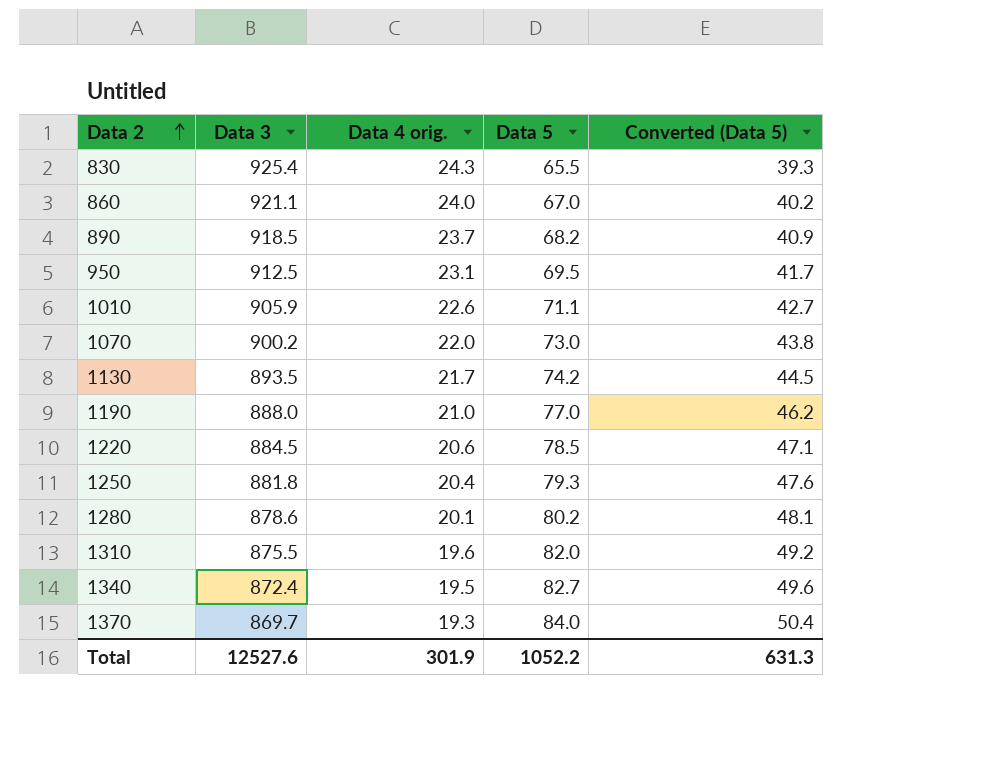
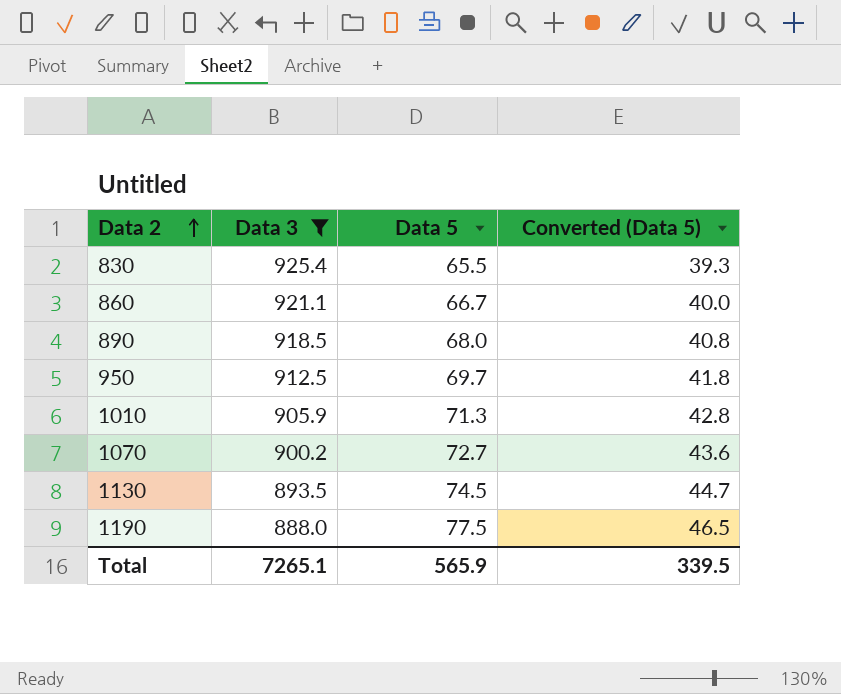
filter: none -> Data 3 >= 888.0
column Data 4 orig. | position: 3 -> none
860 | Data 5: 67.0 -> 66.7
860 | Converted (Data 5): 40.2 -> 40.0
890 | Data 5: 68.2 -> 68.0
890 | Converted (Data 5): 40.9 -> 40.8
950 | Data 5: 69.5 -> 69.7
950 | Converted (Data 5): 41.7 -> 41.8
1010 | Data 5: 71.1 -> 71.3
1010 | Converted (Data 5): 42.7 -> 42.8
1070 | Data 5: 73.0 -> 72.7
1070 | Converted (Data 5): 43.8 -> 43.6
1130 | Data 5: 74.2 -> 74.5
1130 | Converted (Data 5): 44.5 -> 44.7
1190 | Data 5: 77.0 -> 77.5
1190 | Converted (Data 5): 46.2 -> 46.5
Total | Data 3: 12527.6 -> 7265.1
Total | Data 5: 1052.2 -> 565.9
Total | Converted (Data 5): 631.3 -> 339.5

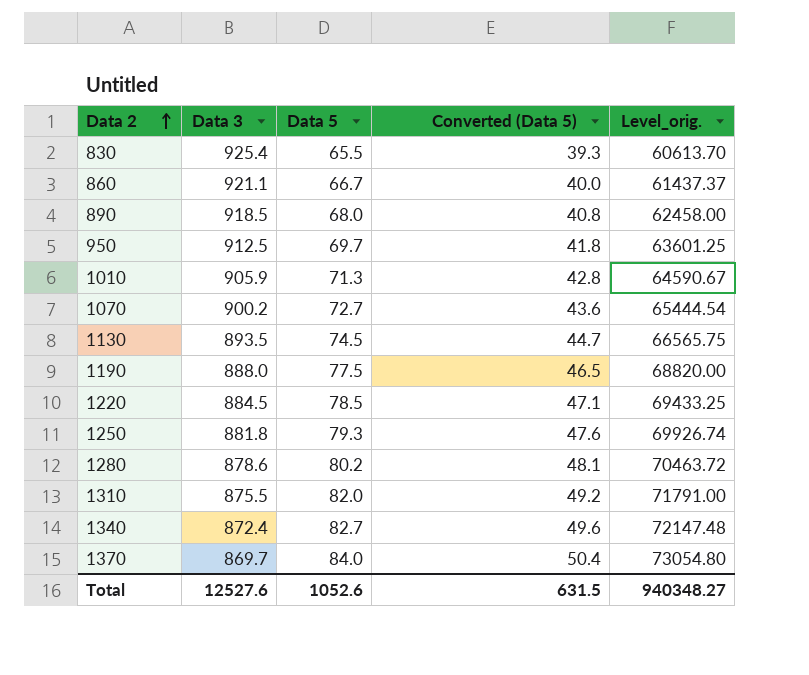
filter: Data 3 >= 888.0 -> none
column Level_orig. | formula: none -> [Data 3] * [Data 5]
Total | Data 3: 7265.1 -> 12527.6
Total | Data 5: 565.9 -> 1052.6
Total | Converted (Data 5): 339.5 -> 631.5

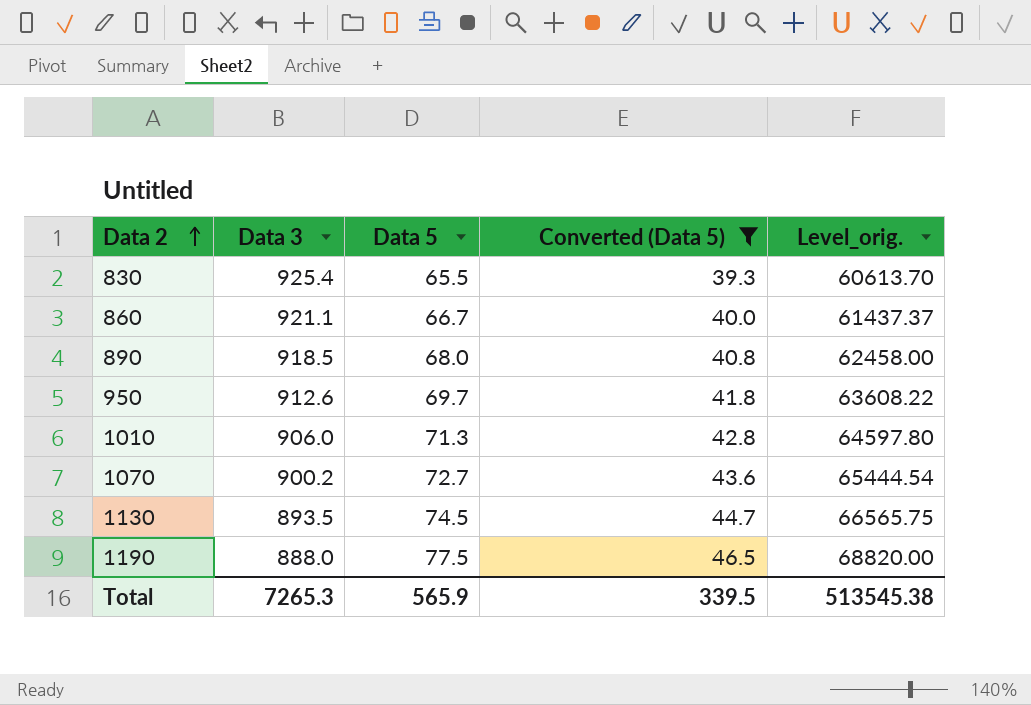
filter: none -> Converted (Data 5) <= 46.5
950 | Data 3: 912.5 -> 912.6
950 | Level_orig.: 63601.25 -> 63608.22
1010 | Data 3: 905.9 -> 906.0
1010 | Level_orig.: 64590.67 -> 64597.80
Total | Data 3: 12527.6 -> 7265.3
Total | Data 5: 1052.6 -> 565.9
Total | Converted (Data 5): 631.5 -> 339.5
Total | Level_orig.: 940348.27 -> 513545.38

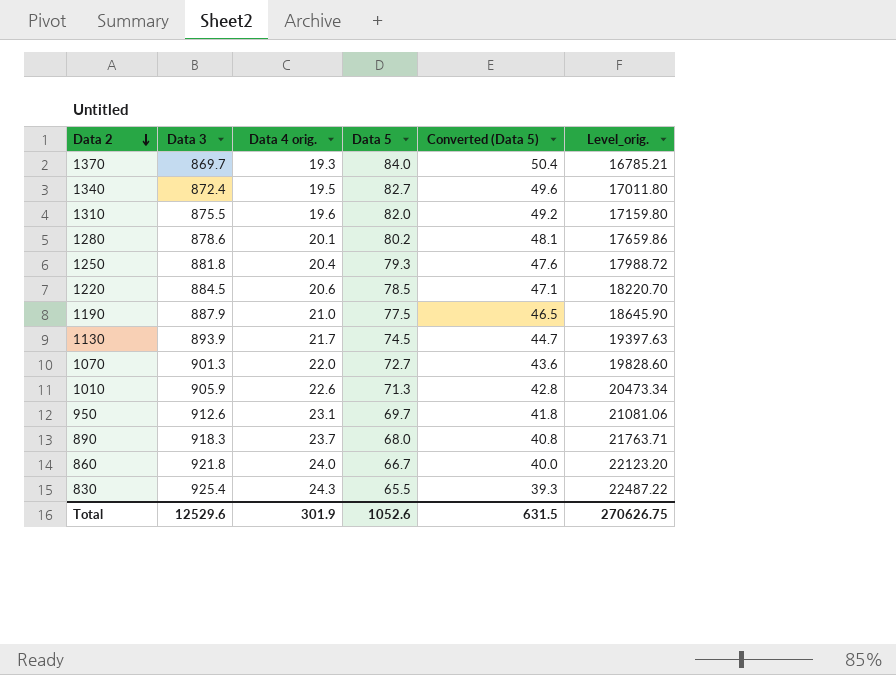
filter: Converted (Data 5) <= 46.5 -> none
row order: Data 2 ascending -> Data 2 descending
column Data 4 orig. | position: none -> 3
column Level_orig. | formula: [Data 3] * [Data 5] -> [Data 3] * [Data 4 orig.]
1190 | Data 3: 888.0 -> 887.9
1130 | Data 3: 893.5 -> 893.9
1070 | Data 3: 900.2 -> 901.3
1010 | Data 3: 906.0 -> 905.9
890 | Data 3: 918.5 -> 918.3
860 | Data 3: 921.1 -> 921.8
Total | Data 3: 7265.3 -> 12529.6
Total | Data 5: 565.9 -> 1052.6
Total | Converted (Data 5): 339.5 -> 631.5
Total | Level_orig.: 513545.38 -> 270626.75

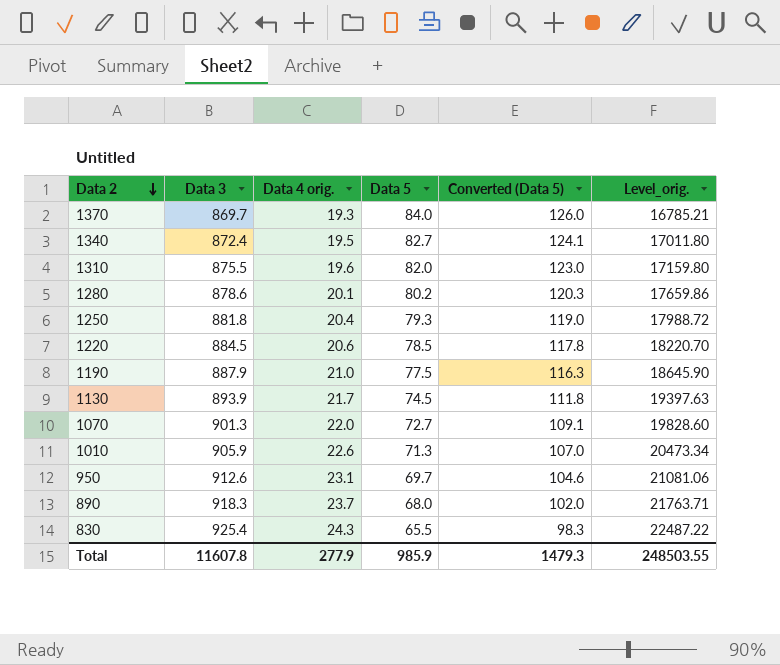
column Converted (Data 5) | formula: [Data 5] * 0.6 -> [Data 5] * 1.5
row 860: 921.8 | 24.0 | 66.7 | 40.0 | 22123.20 -> none
Total | Data 3: 12529.6 -> 11607.8
Total | Data 4 orig.: 301.9 -> 277.9
Total | Data 5: 1052.6 -> 985.9
Total | Converted (Data 5): 631.5 -> 1479.3
Total | Level_orig.: 270626.75 -> 248503.55

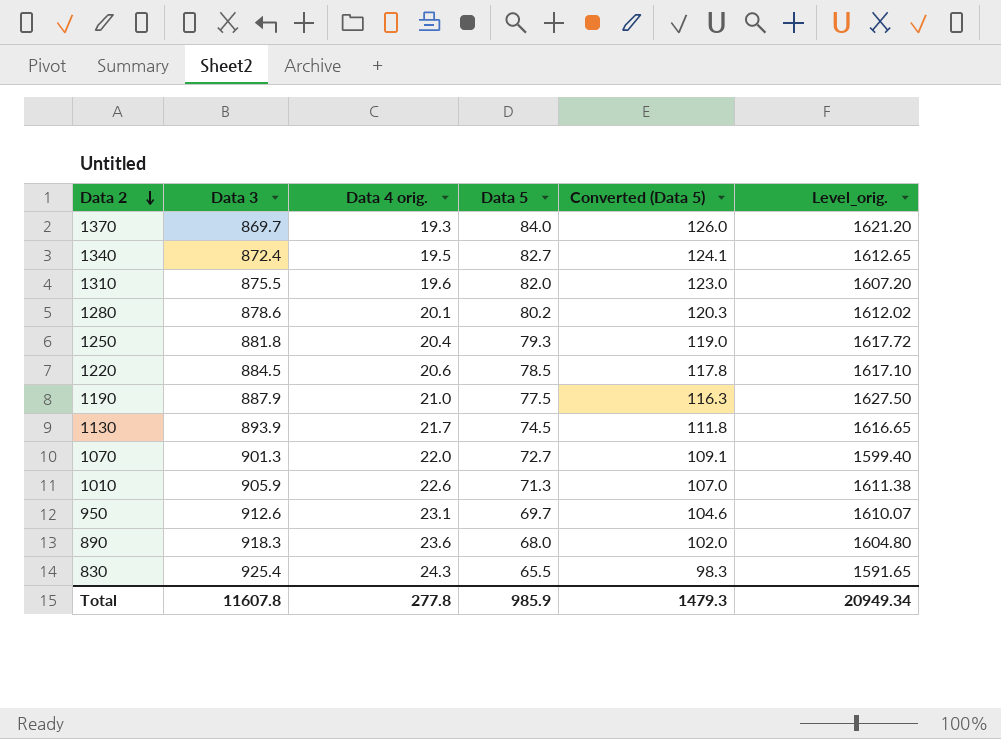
column Level_orig. | formula: [Data 3] * [Data 4 orig.] -> [Data 4 orig.] * [Data 5]
890 | Data 4 orig.: 23.7 -> 23.6
Total | Data 4 orig.: 277.9 -> 277.8
Total | Level_orig.: 248503.55 -> 20949.34

